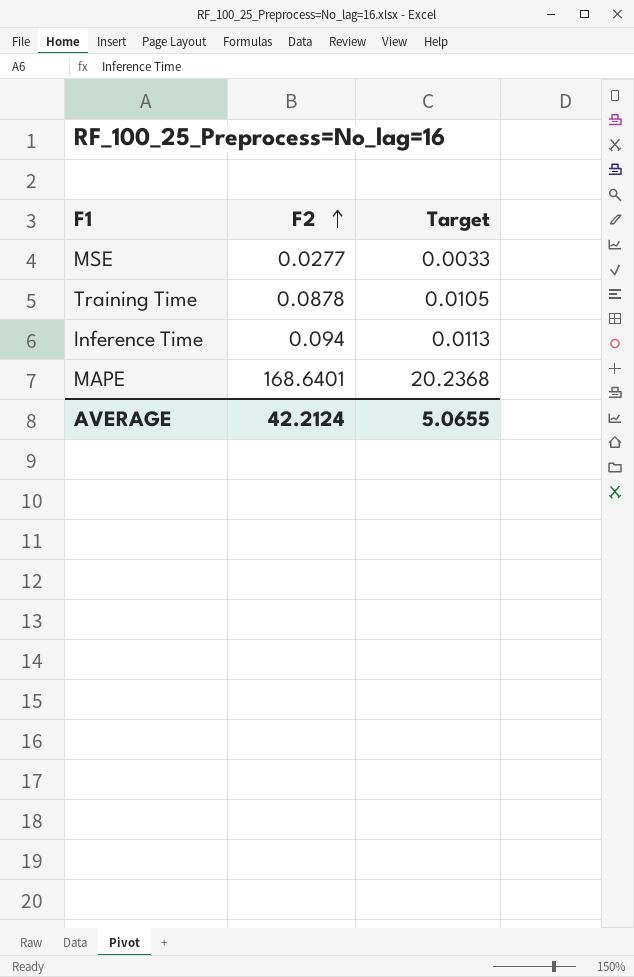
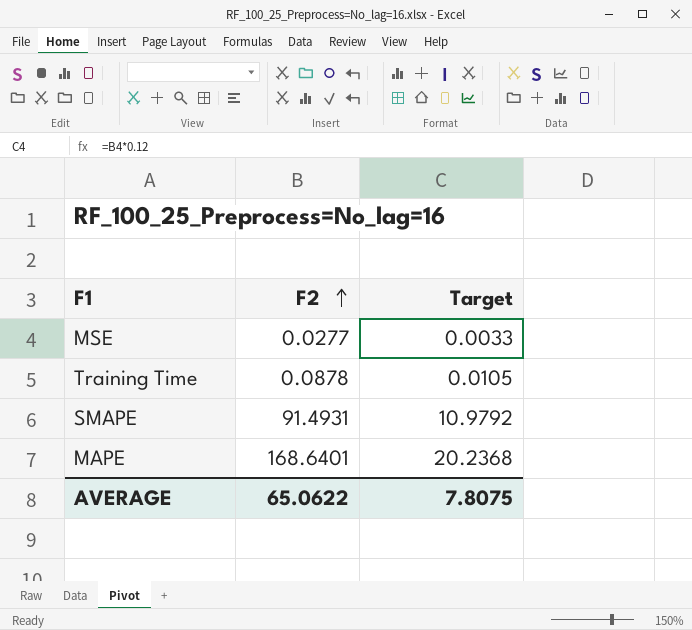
row Inference Time: 0.094 | 0.0113 -> none
row SMAPE: none -> 91.4931 | 10.9792
AVERAGE | F2: 42.2124 -> 65.0622
AVERAGE | Target: 5.0655 -> 7.8075

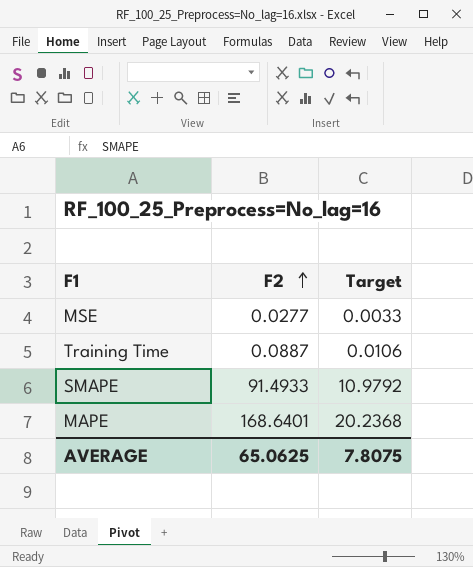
Training Time | F2: 0.0878 -> 0.0887
Training Time | Target: 0.0105 -> 0.0106
SMAPE | F2: 91.4931 -> 91.4933
AVERAGE | F2: 65.0622 -> 65.0625

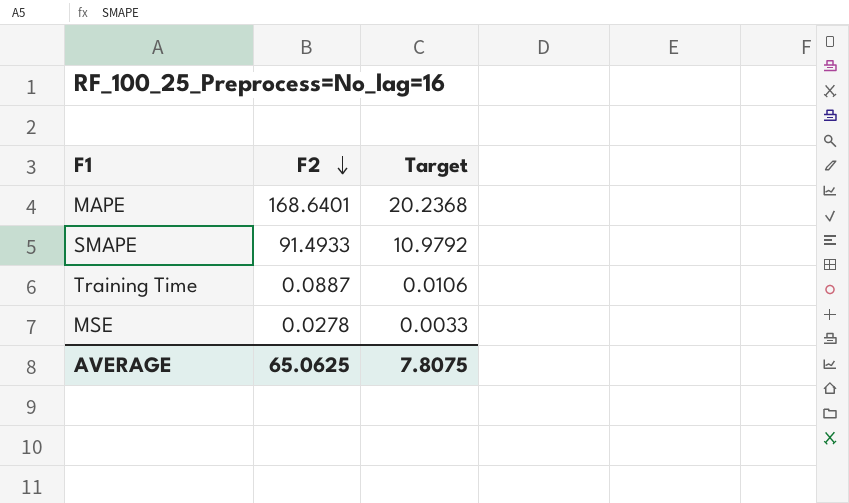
row order: F2 ascending -> F2 descending
MSE | F2: 0.0277 -> 0.0278

